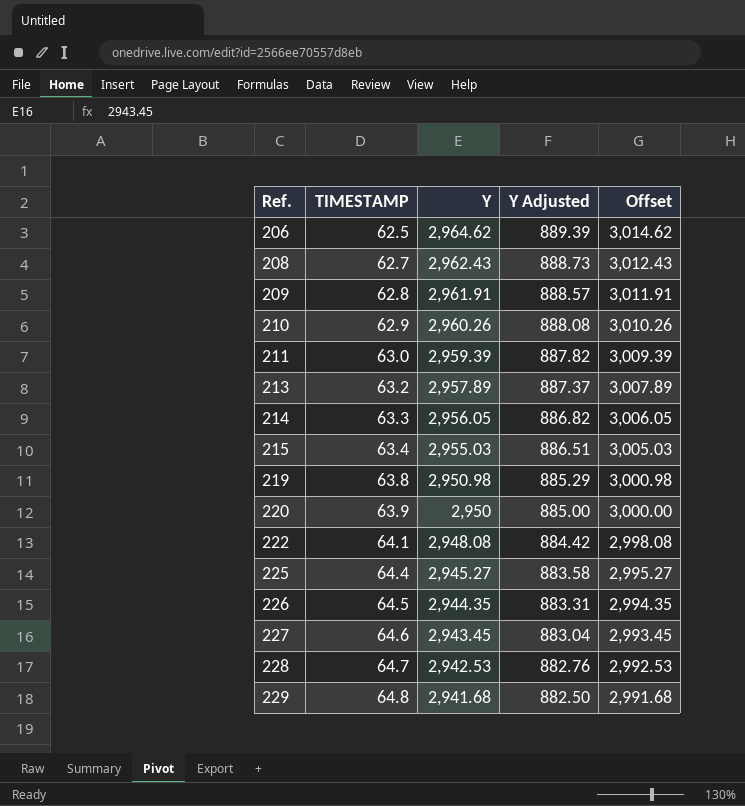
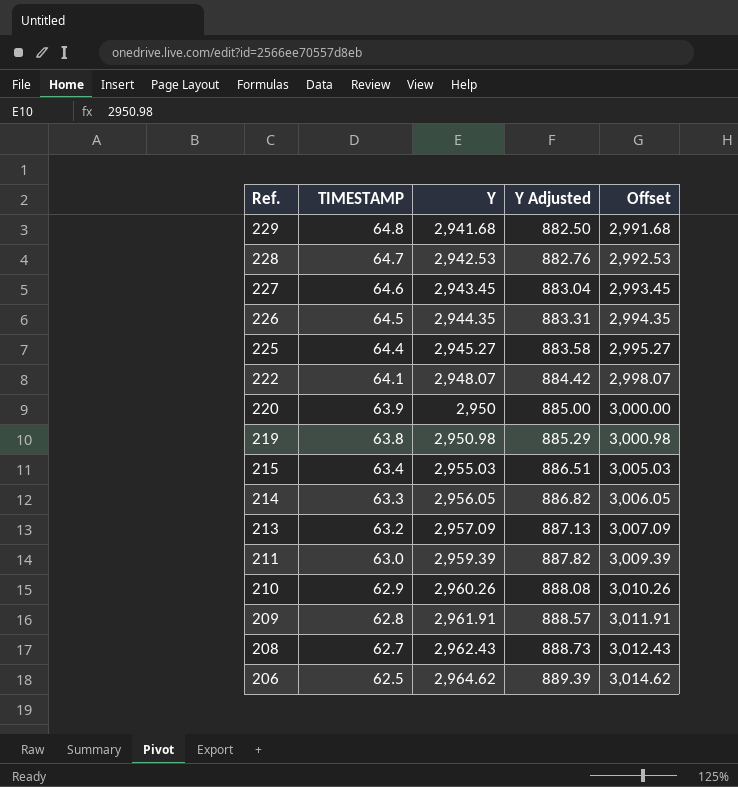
row order: Ref. ascending -> Ref. descending
222 | Y: 2,948.08 -> 2,948.07
222 | Offset: 2,998.08 -> 2,998.07
213 | Y: 2,957.89 -> 2,957.09
213 | Y Adjusted: 887.37 -> 887.13
213 | Offset: 3,007.89 -> 3,007.09

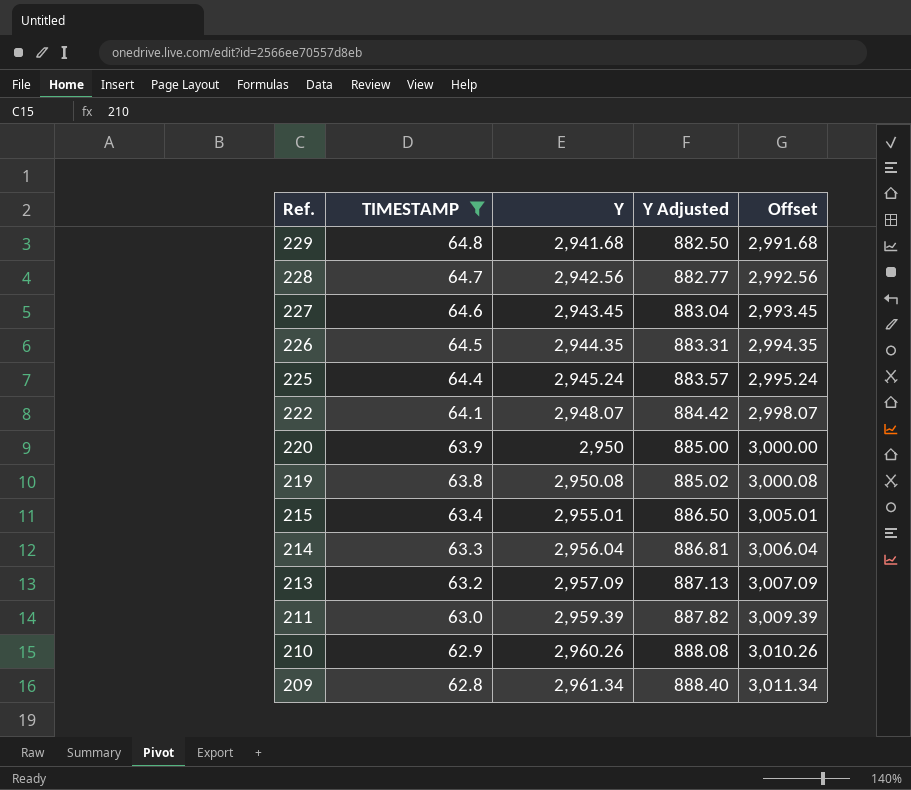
filter: none -> TIMESTAMP >= 62.8
228 | Y: 2,942.53 -> 2,942.56
228 | Y Adjusted: 882.76 -> 882.77
228 | Offset: 2,992.53 -> 2,992.56
225 | Y: 2,945.27 -> 2,945.24
225 | Y Adjusted: 883.58 -> 883.57
225 | Offset: 2,995.27 -> 2,995.24
219 | Y: 2,950.98 -> 2,950.08
219 | Y Adjusted: 885.29 -> 885.02
219 | Offset: 3,000.98 -> 3,000.08
215 | Y: 2,955.03 -> 2,955.01
215 | Y Adjusted: 886.51 -> 886.50
215 | Offset: 3,005.03 -> 3,005.01
214 | Y: 2,956.05 -> 2,956.04
214 | Y Adjusted: 886.82 -> 886.81
214 | Offset: 3,006.05 -> 3,006.04
209 | Y: 2,961.91 -> 2,961.34
209 | Y Adjusted: 888.57 -> 888.40
209 | Offset: 3,011.91 -> 3,011.34

